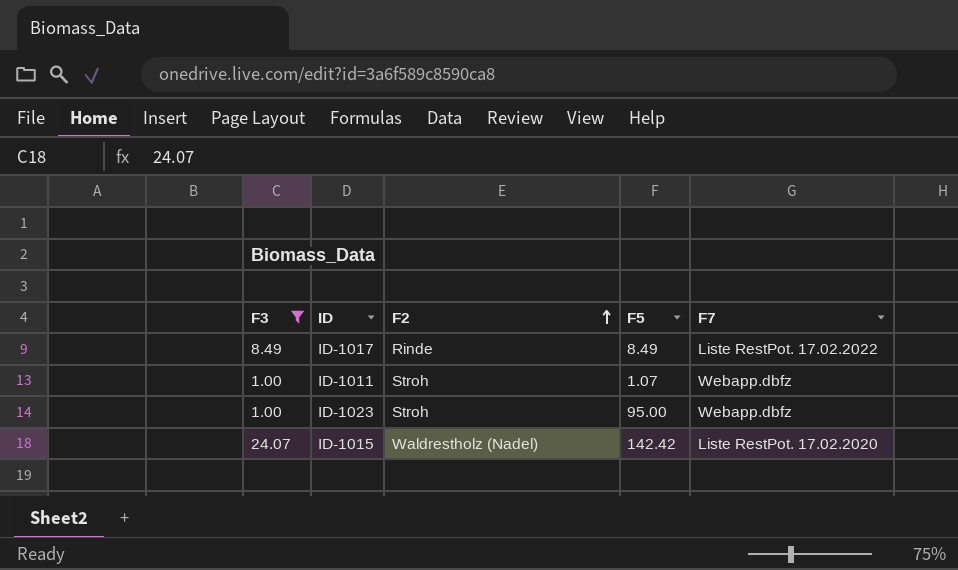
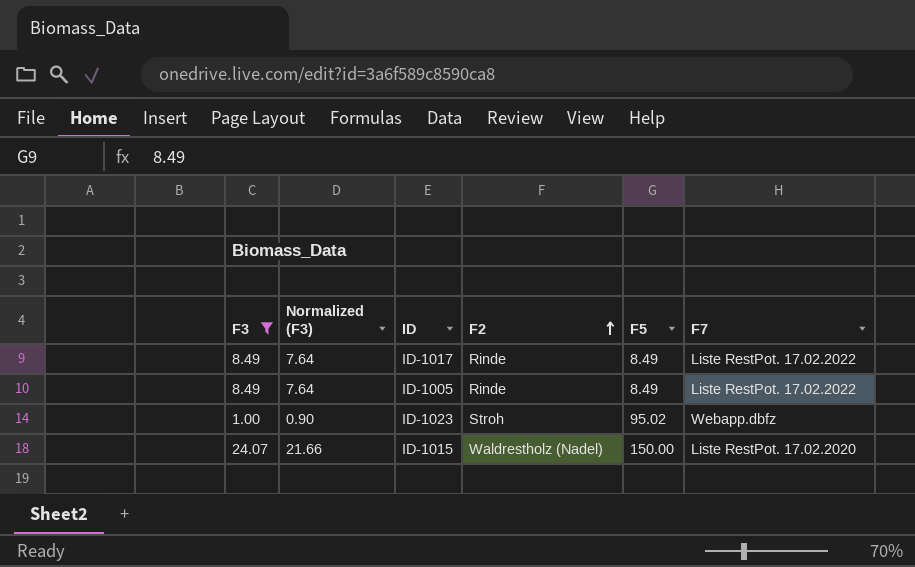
column Normalized (F3) | formula: none -> [F3] * 0.9
row ID-1011: 1.00 | Stroh | 1.07 | Webapp.dbfz -> none
row ID-1005: none -> 8.49 | 7.64 | Rinde | 8.49 | Liste RestPot. 17.02.2022
ID-1023 | F5: 95.00 -> 95.02
ID-1015 | F5: 142.42 -> 150.00

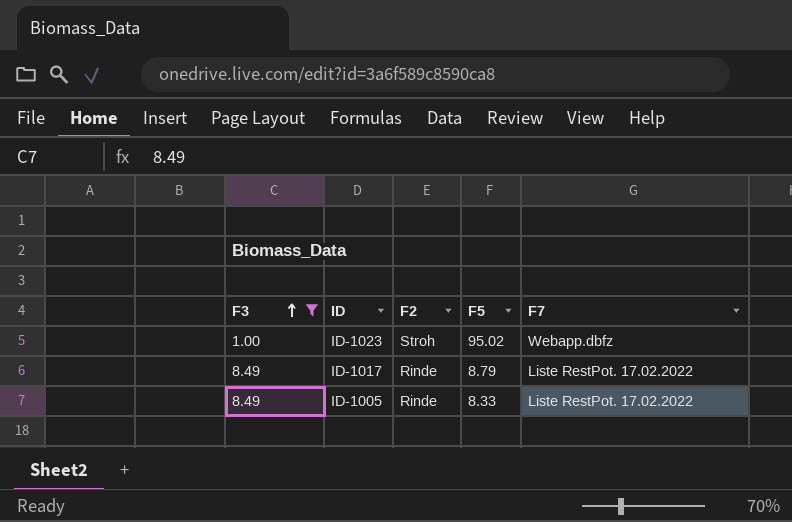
row order: F2 ascending -> F3 ascending
column Normalized (F3) | formula: [F3] * 0.9 -> none
row ID-1015: 24.07 | 21.66 | Waldrestholz (Nadel) | 150.00 | Liste RestPot. 17.02.2020 -> none
ID-1017 | F5: 8.49 -> 8.79
ID-1005 | F5: 8.49 -> 8.33

